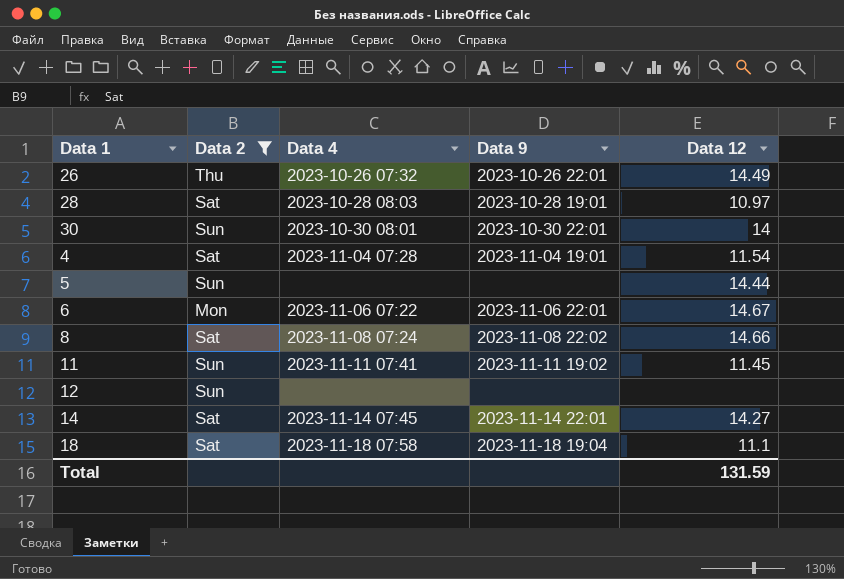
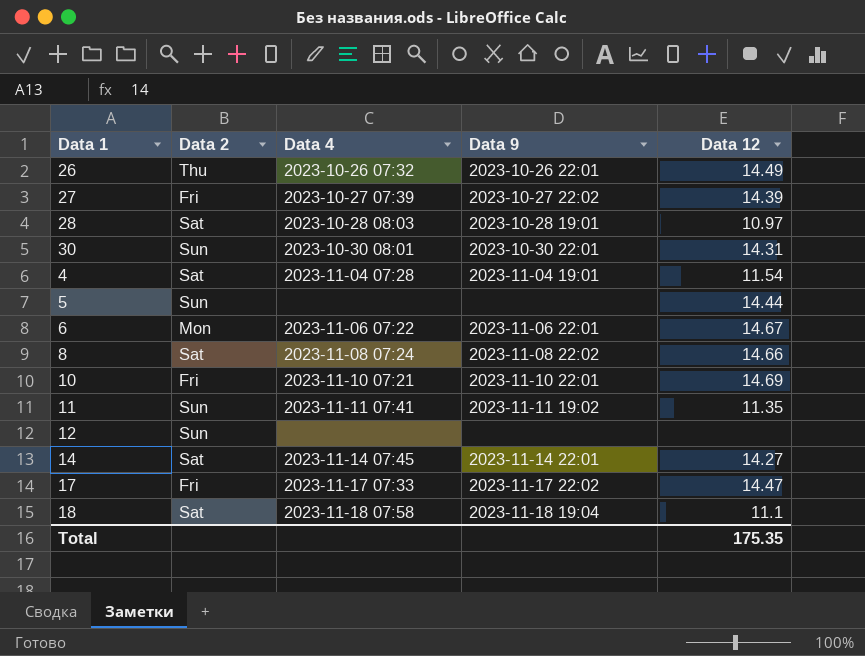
filter: Data 2 != Fri -> none
30 | Data 12: 14 -> 14.31
11 | Data 12: 11.45 -> 11.35
Total | Data 12: 131.59 -> 175.35

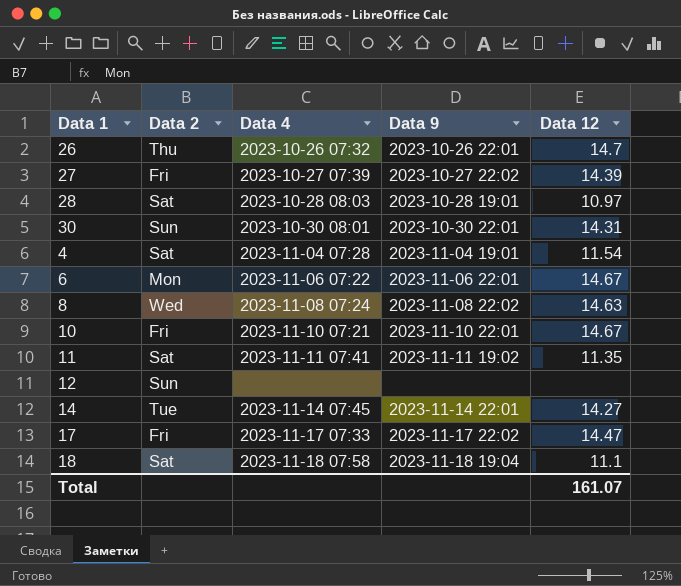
row 5: Sun | none | none | 14.44 -> none
26 | Data 12: 14.49 -> 14.7
8 | Data 2: Sat -> Wed
8 | Data 12: 14.66 -> 14.63
10 | Data 12: 14.69 -> 14.67
11 | Data 2: Sun -> Sat
14 | Data 2: Sat -> Tue
Total | Data 12: 175.35 -> 161.07

